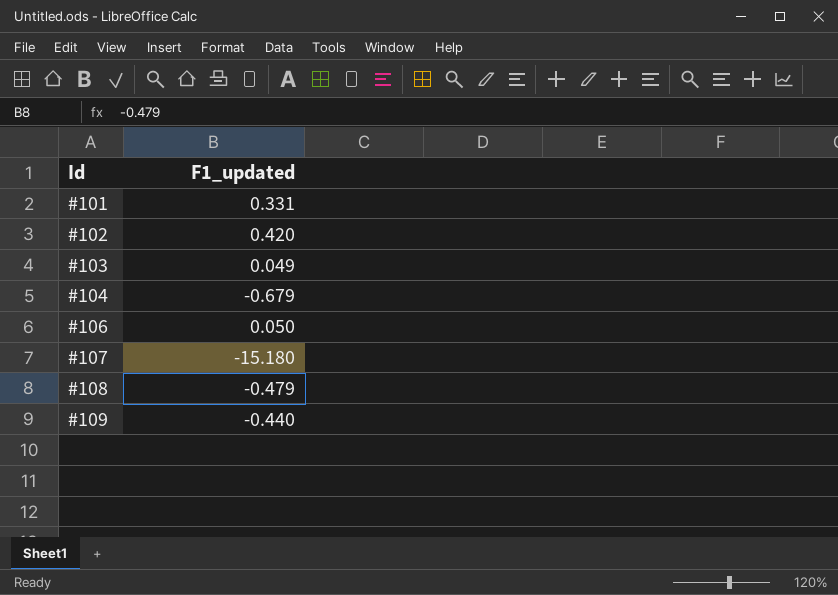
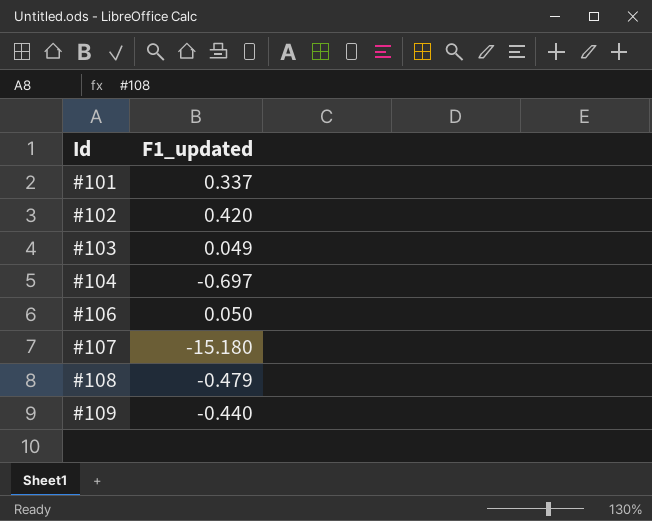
#101 | F1_updated: 0.331 -> 0.337
#104 | F1_updated: -0.679 -> -0.697

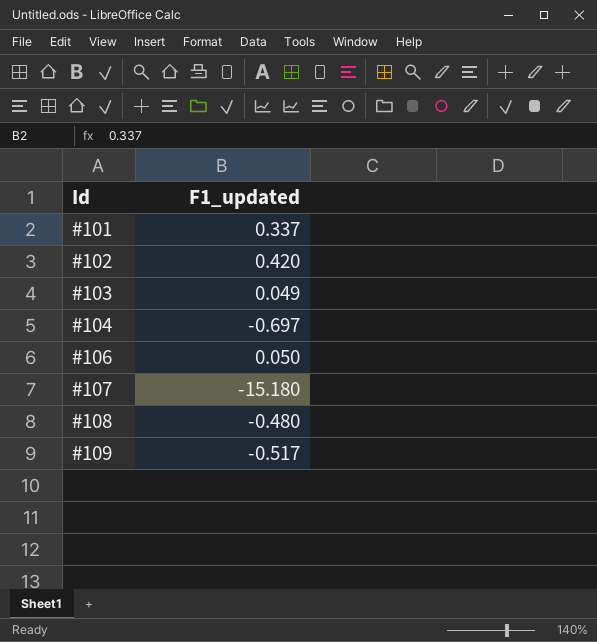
#108 | F1_updated: -0.479 -> -0.480
#109 | F1_updated: -0.440 -> -0.517

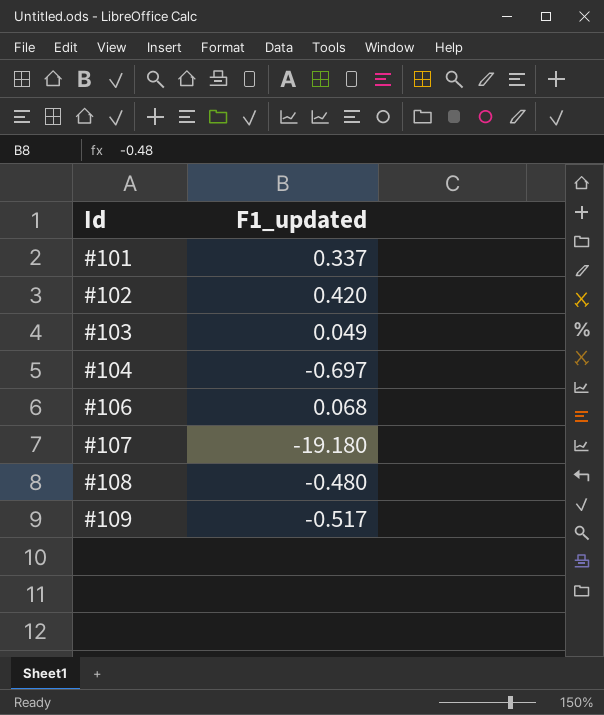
#106 | F1_updated: 0.050 -> 0.068
#107 | F1_updated: -15.180 -> -19.180

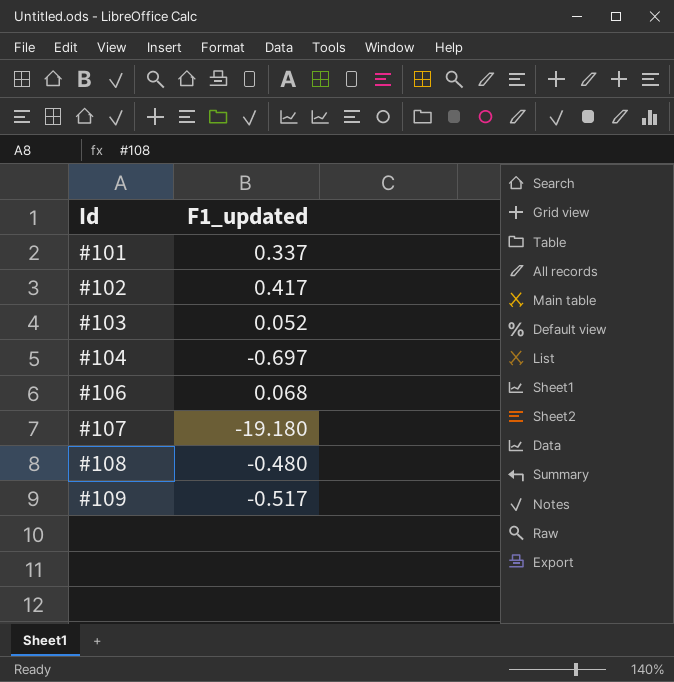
#102 | F1_updated: 0.420 -> 0.417
#103 | F1_updated: 0.049 -> 0.052

